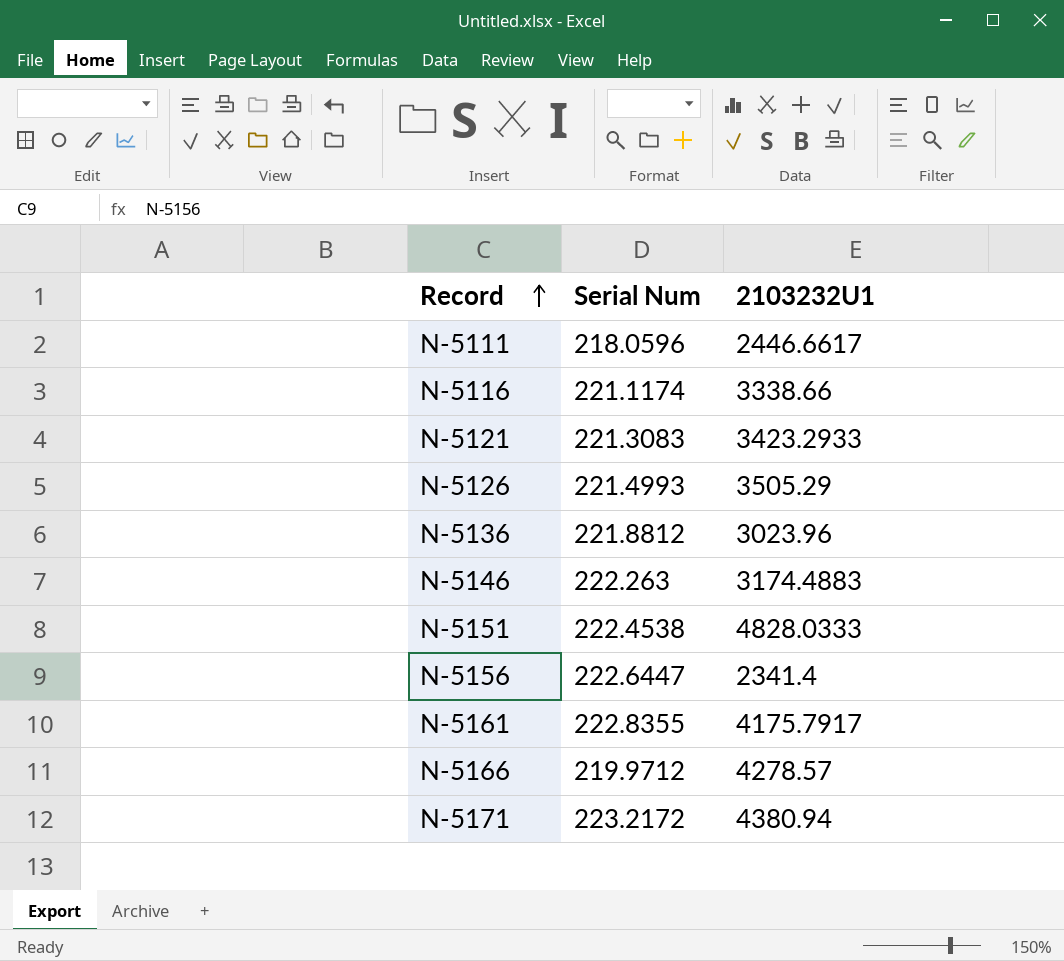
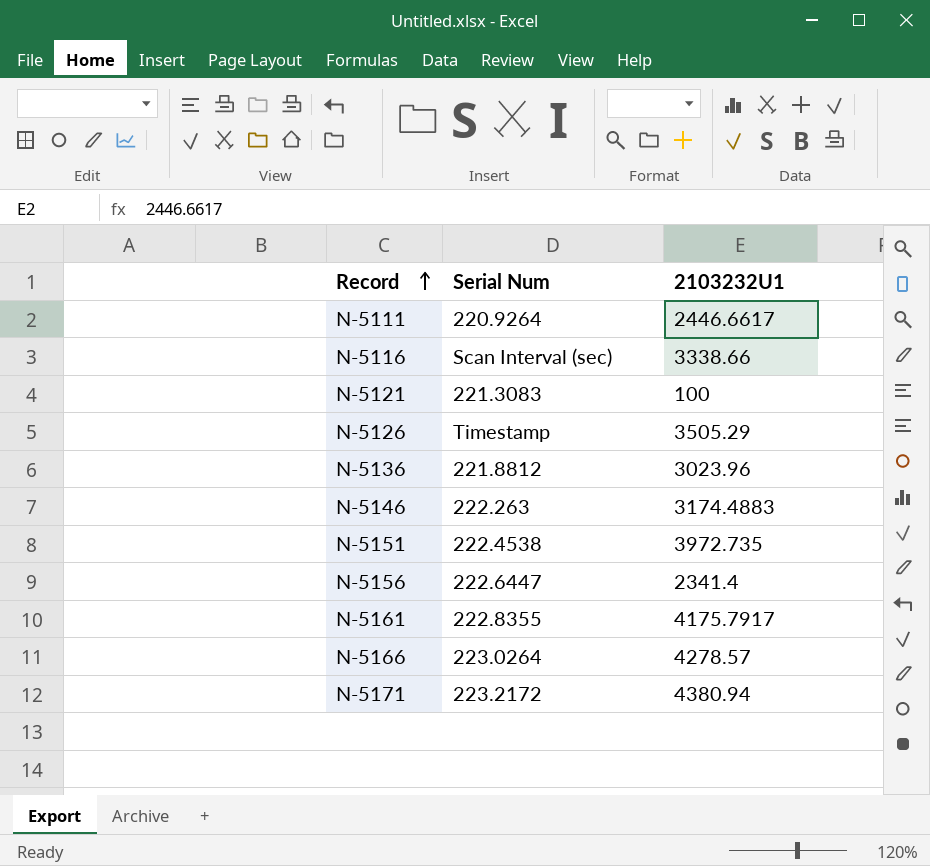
N-5111 | Serial Num: 218.0596 -> 220.9264
N-5116 | Serial Num: 221.1174 -> Scan Interval (sec)
N-5121 | 2103232U1: 3423.2933 -> 100
N-5126 | Serial Num: 221.4993 -> Timestamp
N-5151 | 2103232U1: 4828.0333 -> 3972.735
N-5166 | Serial Num: 219.9712 -> 223.0264

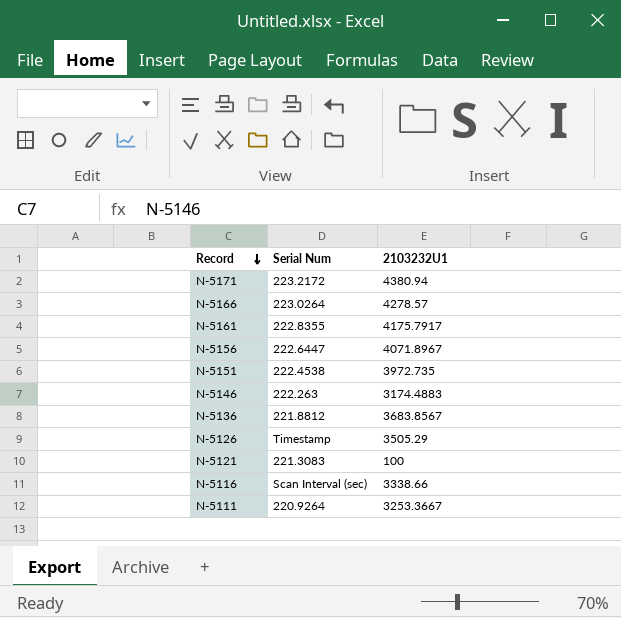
row order: Record ascending -> Record descending
N-5156 | 2103232U1: 2341.4 -> 4071.8967
N-5136 | 2103232U1: 3023.96 -> 3683.8567
N-5111 | 2103232U1: 2446.6617 -> 3253.3667

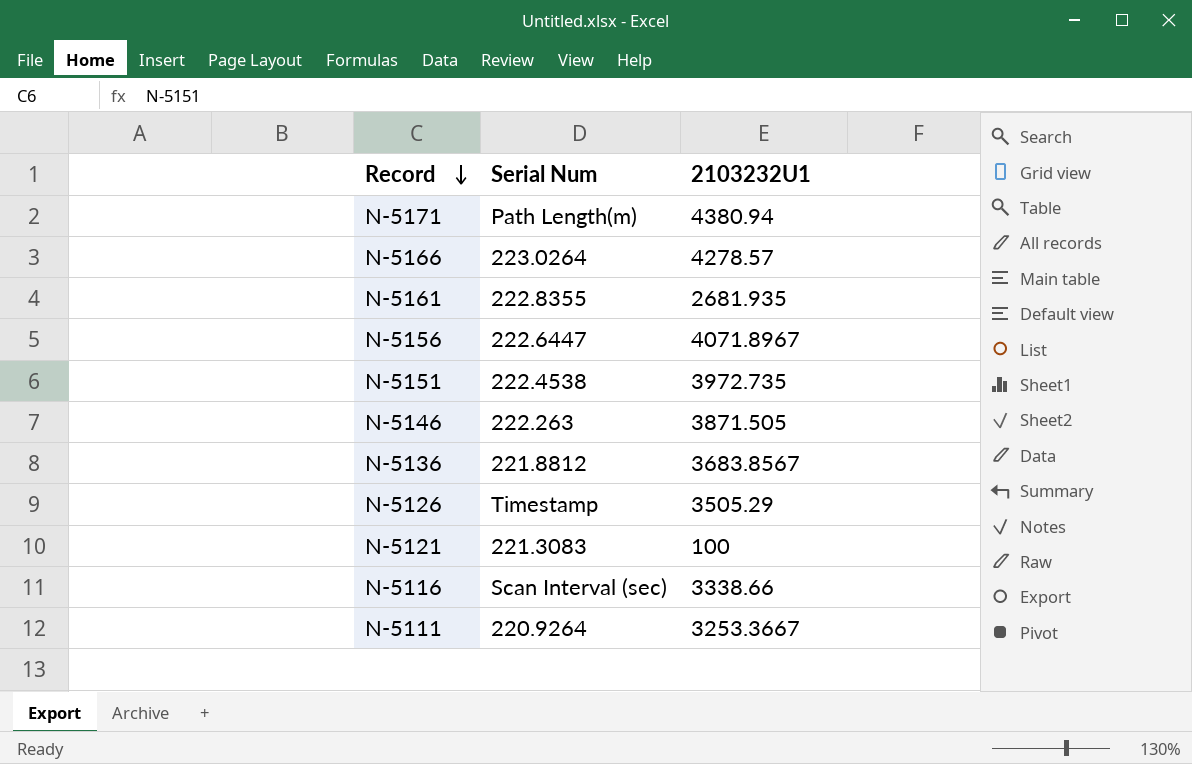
N-5171 | Serial Num: 223.2172 -> Path Length(m)
N-5161 | 2103232U1: 4175.7917 -> 2681.935
N-5146 | 2103232U1: 3174.4883 -> 3871.505

